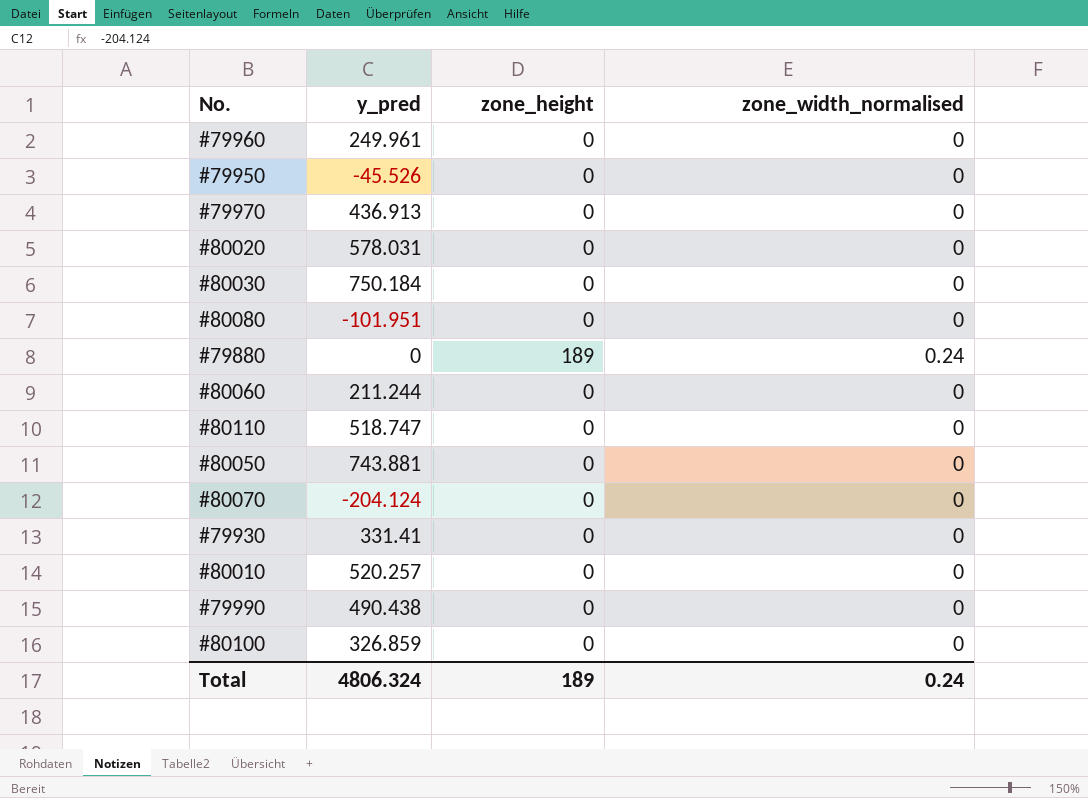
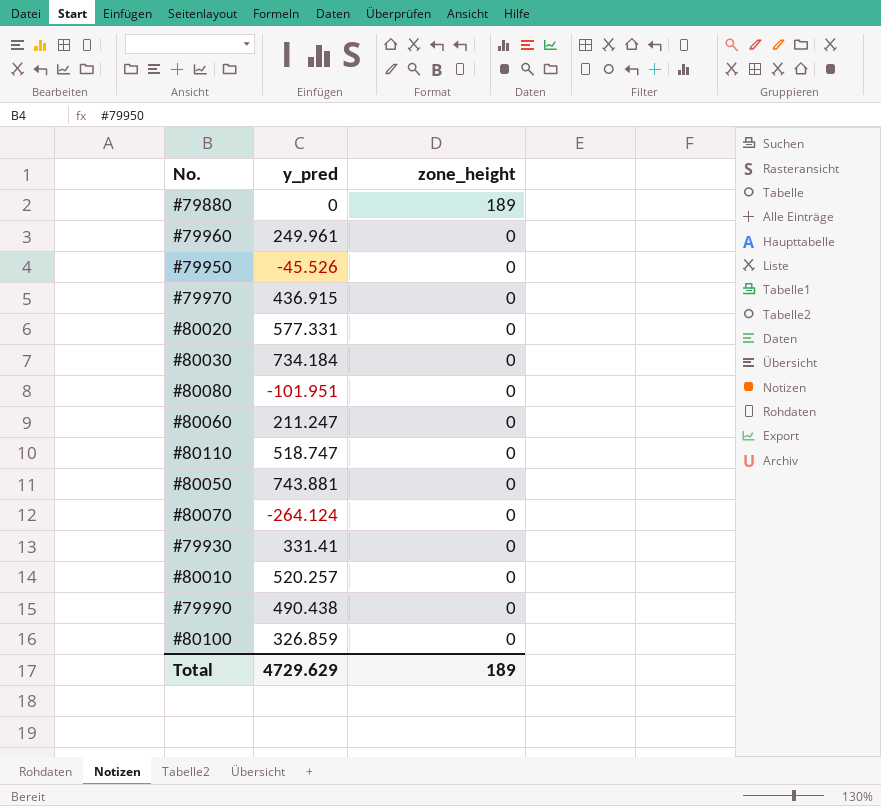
row order: none -> zone_height descending
column zone_width_normalised | position: 4 -> none
#79970 | y_pred: 436.913 -> 436.915
#80020 | y_pred: 578.031 -> 577.331
#80030 | y_pred: 750.184 -> 734.184
#80060 | y_pred: 211.244 -> 211.247
#80070 | y_pred: -204.124 -> -264.124
Total | y_pred: 4806.324 -> 4729.629

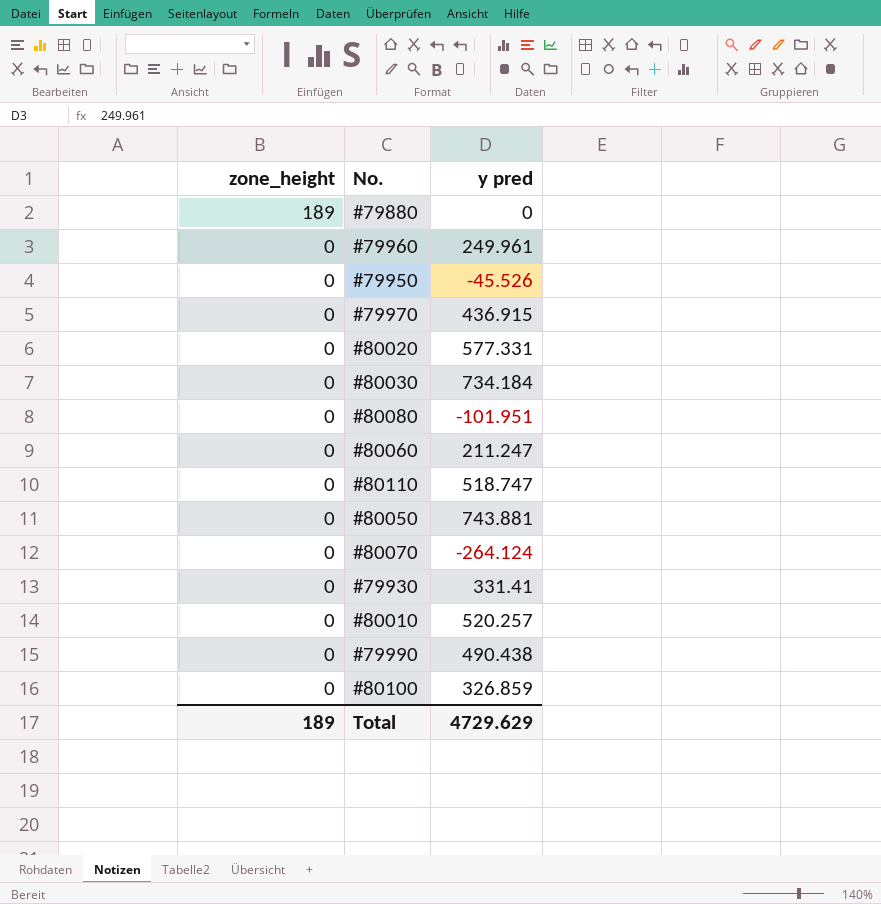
column zone_height | position: 3 -> 1
column name: y_pred -> y pred

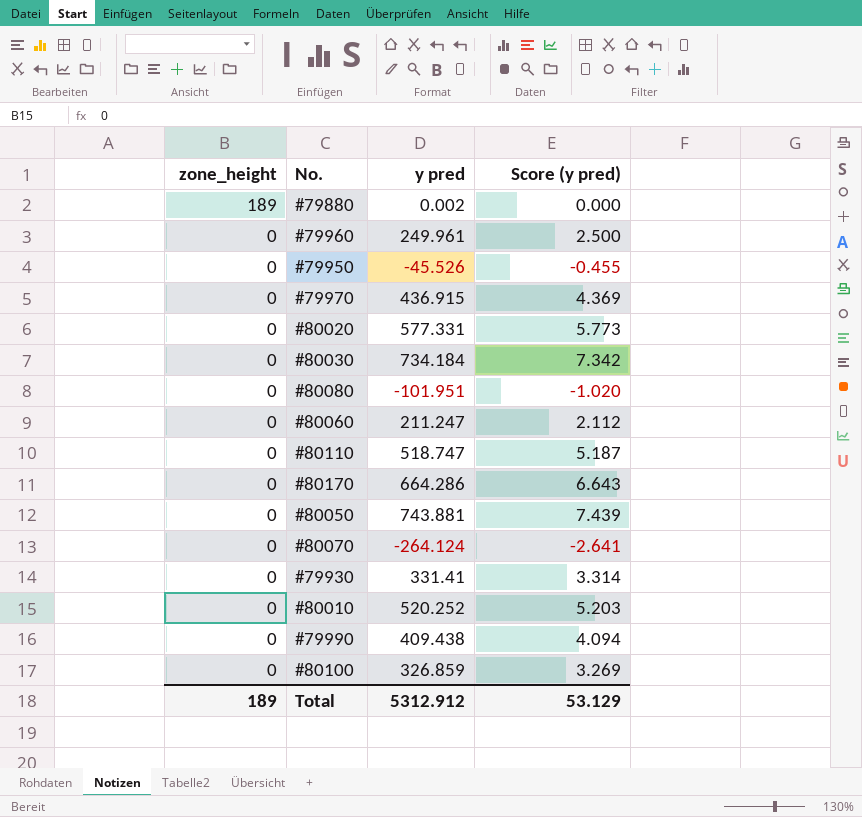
column Score (y pred) | formula: none -> [y pred] * 0.01
#79880 | y pred: 0 -> 0.002
row #80170: none -> 0 | 664.286 | 6.643
#80010 | y pred: 520.257 -> 520.252
#79990 | y pred: 490.438 -> 409.438
Total | y pred: 4729.629 -> 5312.912

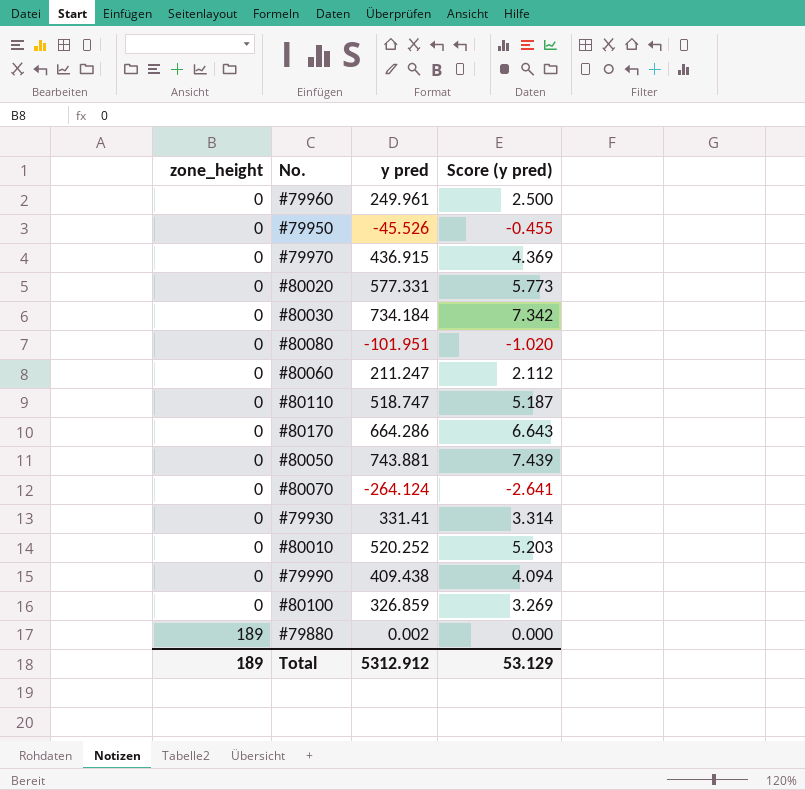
row order: zone_height descending -> zone_height ascending

